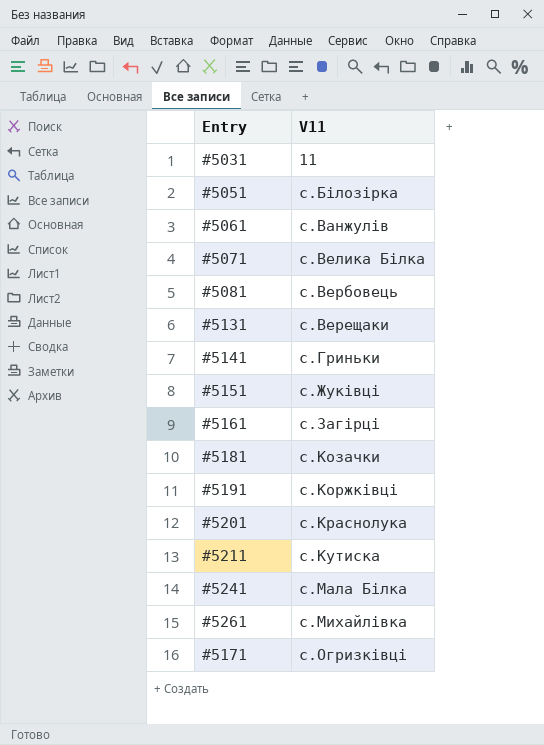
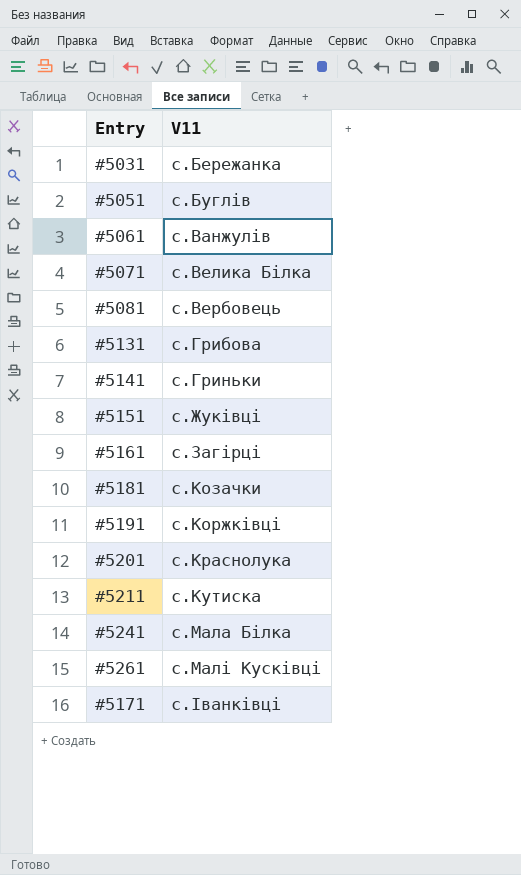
#5031 | V11: 11 -> с.Бережанка
#5051 | V11: с.Білозірка -> с.Буглів
#5131 | V11: с.Верещаки -> с.Грибова
#5261 | V11: с.Михайлівка -> с.Малі Кусківці
#5171 | V11: с.Огризківці -> с.Іванківці

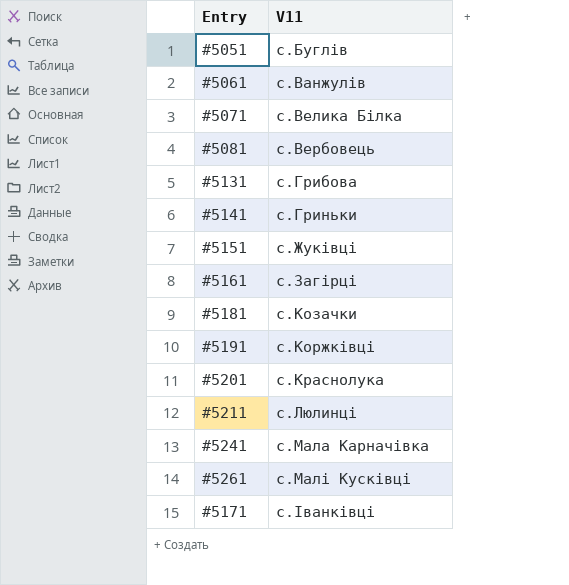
row #5031: с.Бережанка -> none
#5211 | V11: с.Кутиска -> с.Люлинці
#5241 | V11: с.Мала Білка -> с.Мала Карначівка

